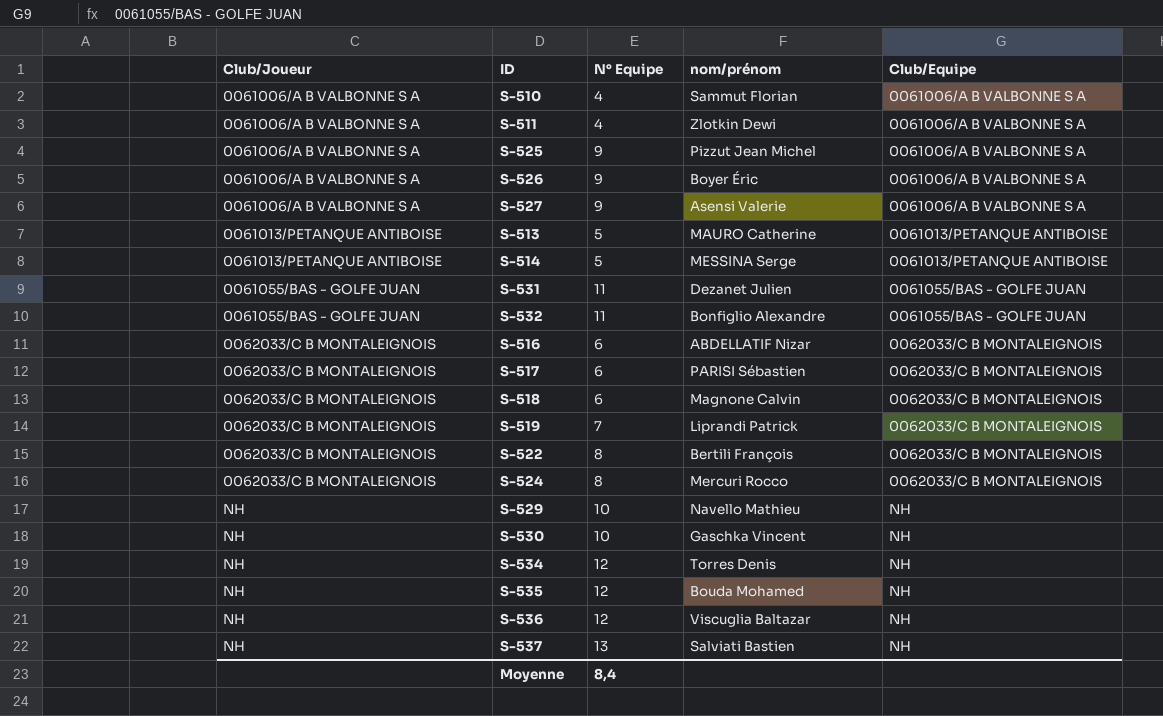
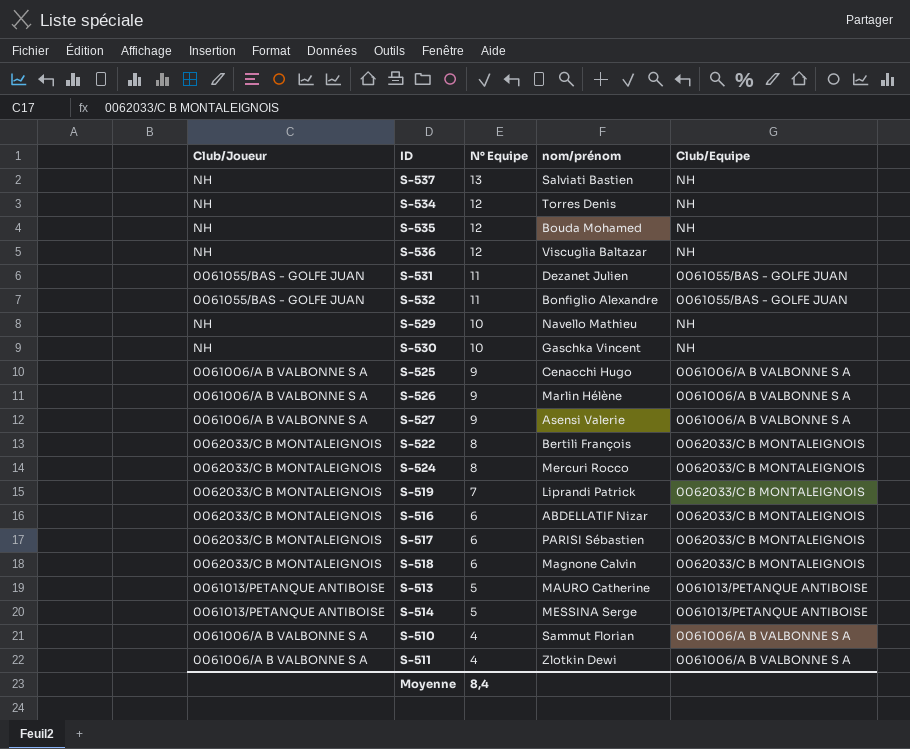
row order: Club/Joueur ascending -> N° Equipe descending
S-525 | nom/prénom: Pizzut Jean Michel -> Cenacchi Hugo
S-526 | nom/prénom: Boyer Éric -> Marlin Hélène

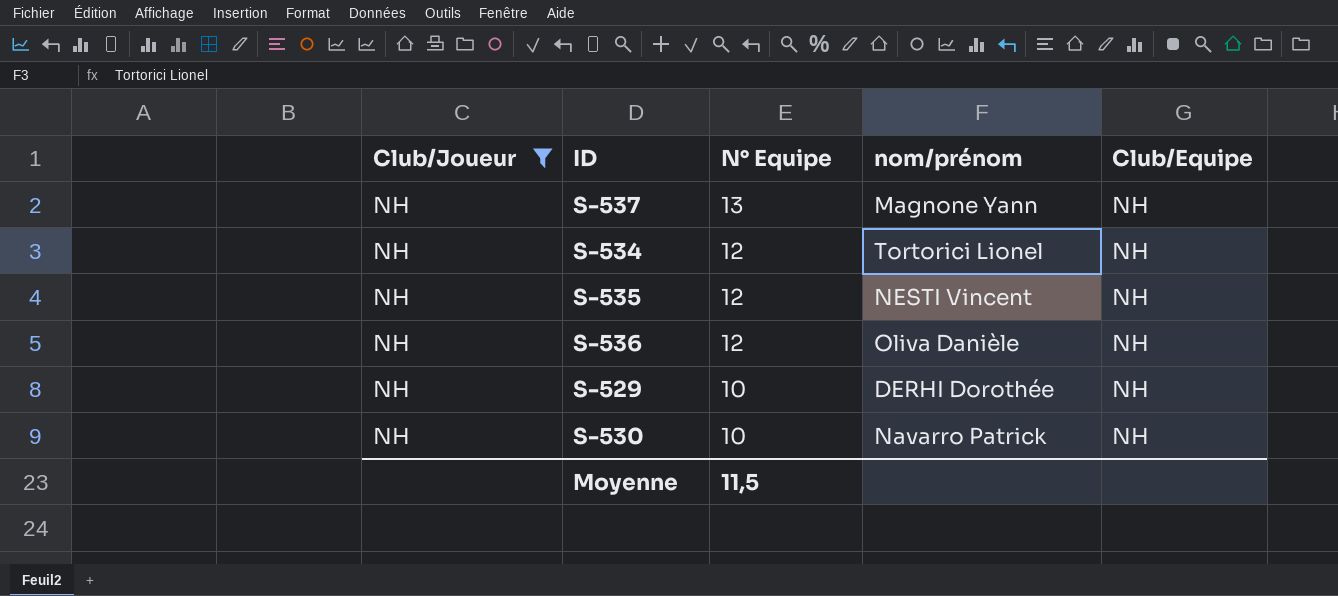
filter: none -> Club/Joueur = NH
S-537 | nom/prénom: Salviati Bastien -> Magnone Yann
S-534 | nom/prénom: Torres Denis -> Tortorici Lionel
S-535 | nom/prénom: Bouda Mohamed -> NESTI Vincent
S-536 | nom/prénom: Viscuglia Baltazar -> Oliva Danièle
S-529 | nom/prénom: Navello Mathieu -> DERHI Dorothée
S-530 | nom/prénom: Gaschka Vincent -> Navarro Patrick
Moyenne | N° Equipe: 8,4 -> 11,5

